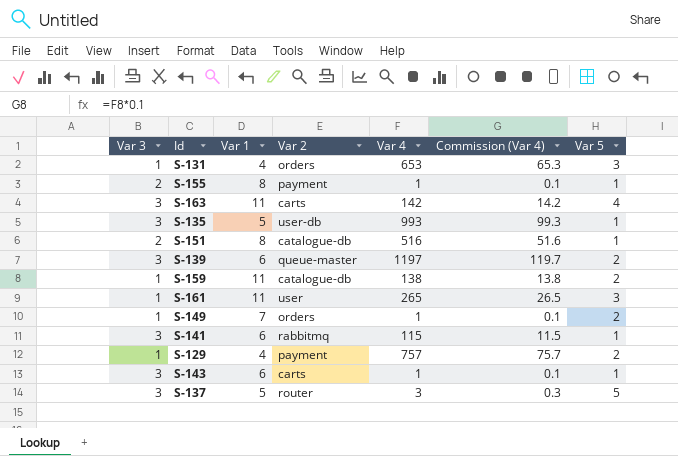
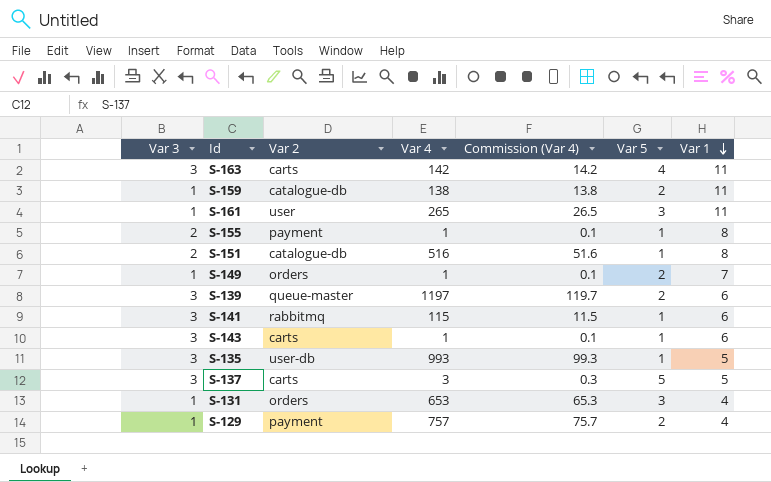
row order: none -> Var 1 descending
column Var 1 | position: 3 -> 7
S-137 | Var 2: router -> carts

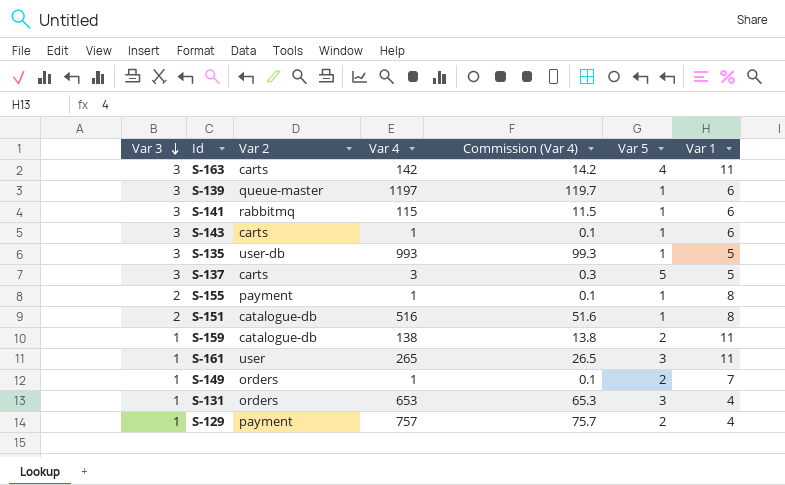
row order: Var 1 descending -> Var 3 descending
S-139 | Var 5: 2 -> 1

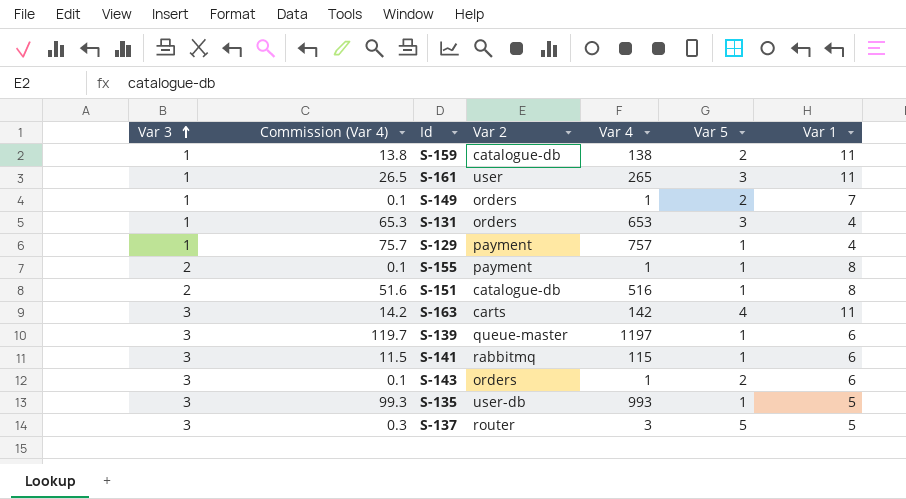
row order: Var 3 descending -> Var 3 ascending
column Commission (Var 4) | position: 5 -> 2
S-129 | Var 5: 2 -> 1
S-143 | Var 2: carts -> orders
S-143 | Var 5: 1 -> 2
S-137 | Var 2: carts -> router

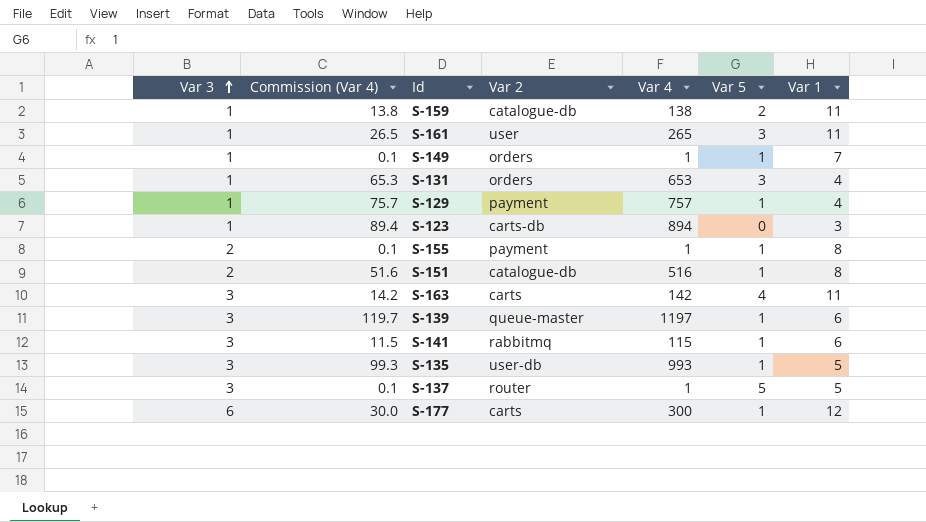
row S-143: 3 | 0.1 | orders | 1 | 2 | 6 -> none
S-149 | Var 5: 2 -> 1
row S-123: none -> 1 | 89.4 | carts-db | 894 | 0 | 3
S-137 | Commission (Var 4): 0.3 -> 0.1
S-137 | Var 4: 3 -> 1
row S-177: none -> 6 | 30.0 | carts | 300 | 1 | 12

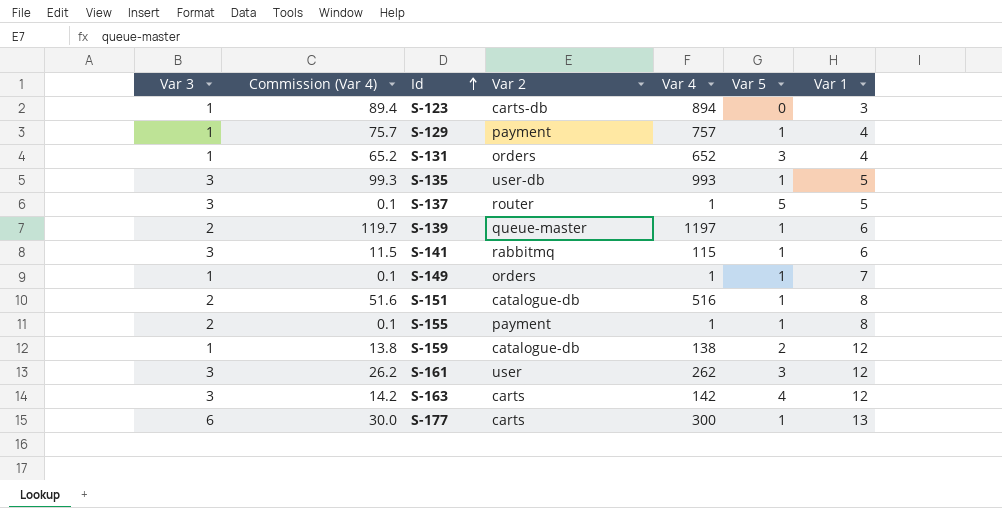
row order: Var 3 ascending -> Id ascending
S-131 | Commission (Var 4): 65.3 -> 65.2
S-131 | Var 4: 653 -> 652
S-139 | Var 3: 3 -> 2
S-159 | Var 1: 11 -> 12
S-161 | Var 3: 1 -> 3
S-161 | Commission (Var 4): 26.5 -> 26.2
S-161 | Var 4: 265 -> 262
S-161 | Var 1: 11 -> 12
S-163 | Var 1: 11 -> 12
S-177 | Var 1: 12 -> 13

